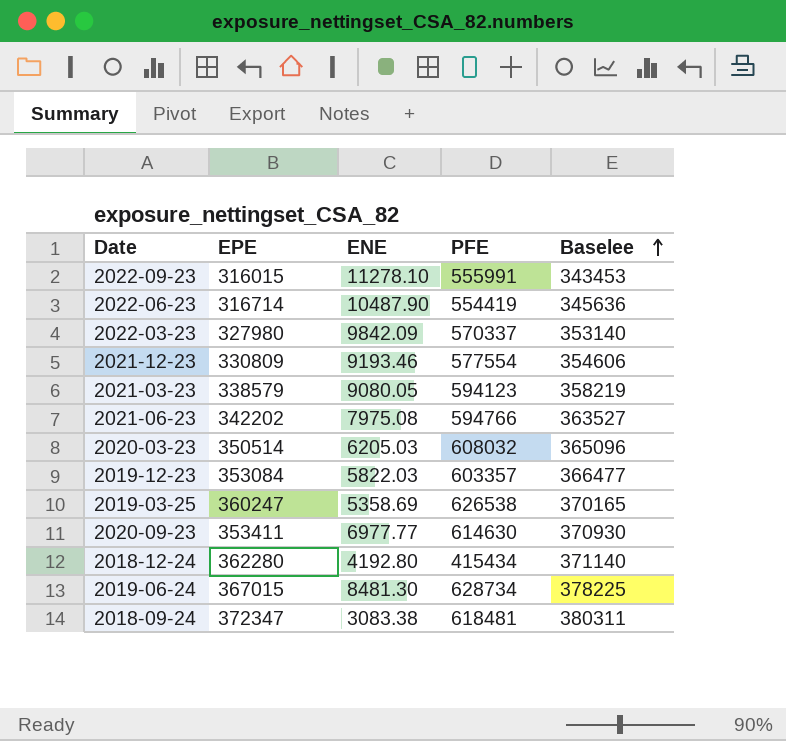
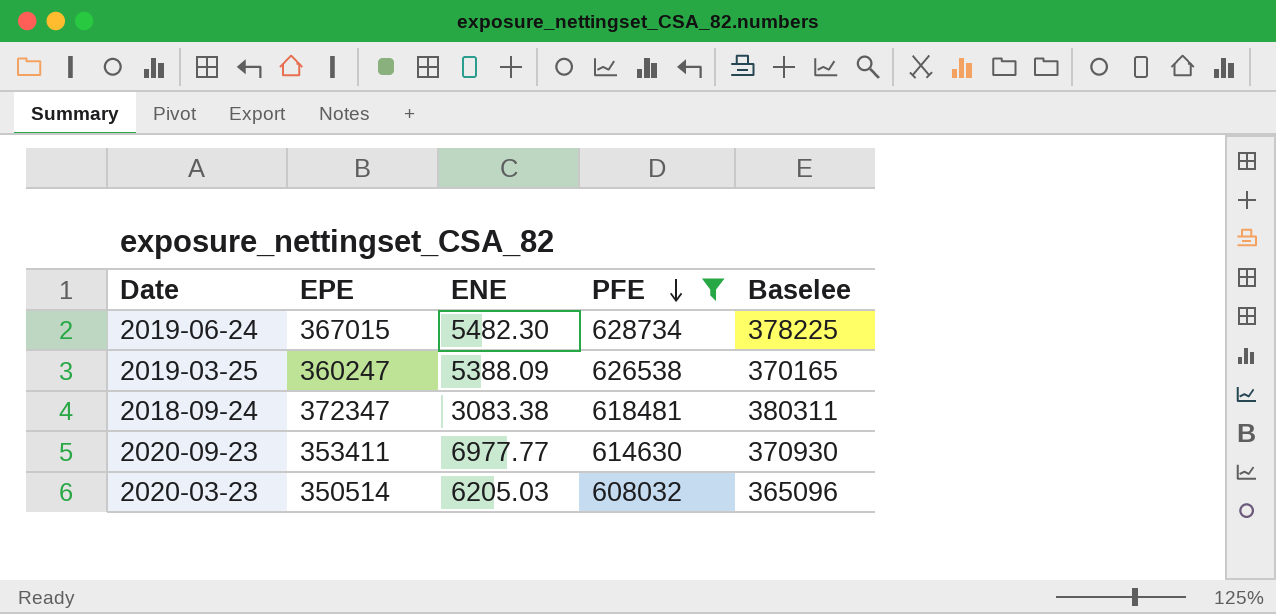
filter: none -> PFE >= 608032
row order: Baselee ascending -> PFE descending
2019-06-24 | ENE: 8481.30 -> 5482.30
2019-03-25 | ENE: 5358.69 -> 5388.09

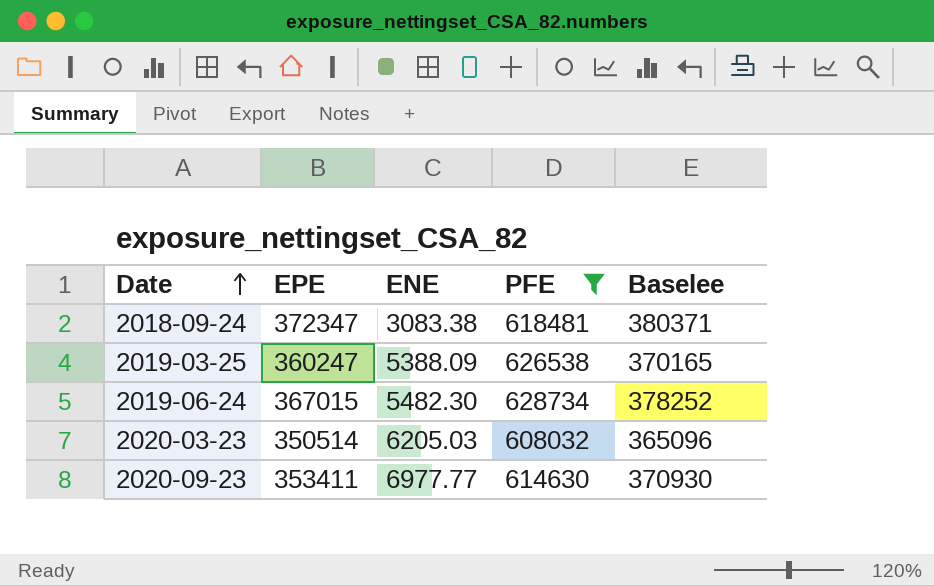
row order: PFE descending -> Date ascending
2018-09-24 | Baselee: 380311 -> 380371
2019-06-24 | Baselee: 378225 -> 378252

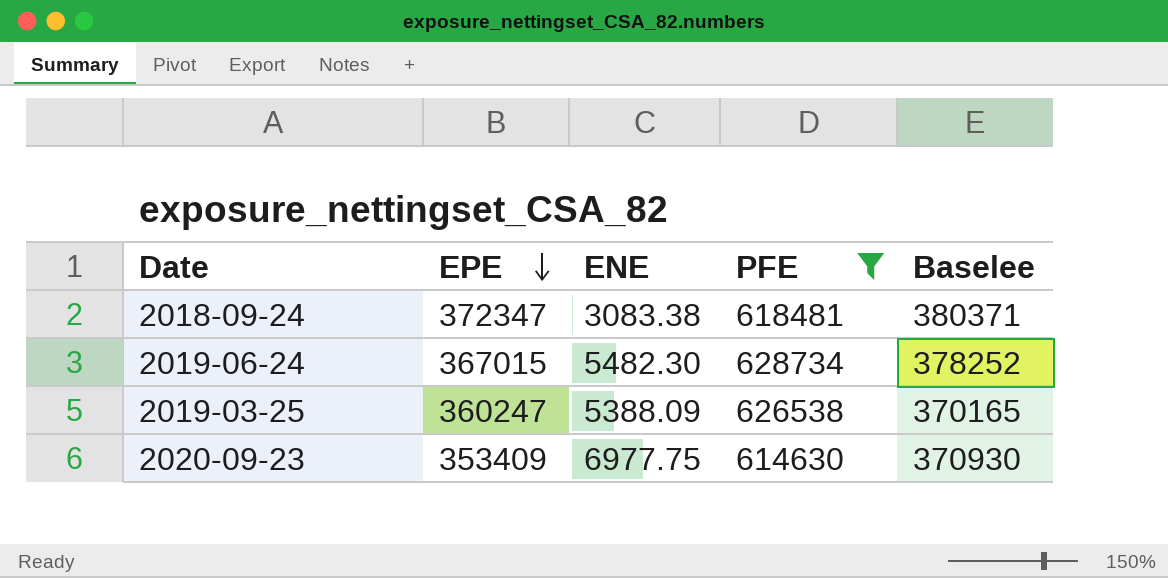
row order: Date ascending -> EPE descending
row 2020-03-23: 350514 | 6205.03 | 608032 | 365096 -> none
2020-09-23 | EPE: 353411 -> 353409
2020-09-23 | ENE: 6977.77 -> 6977.75

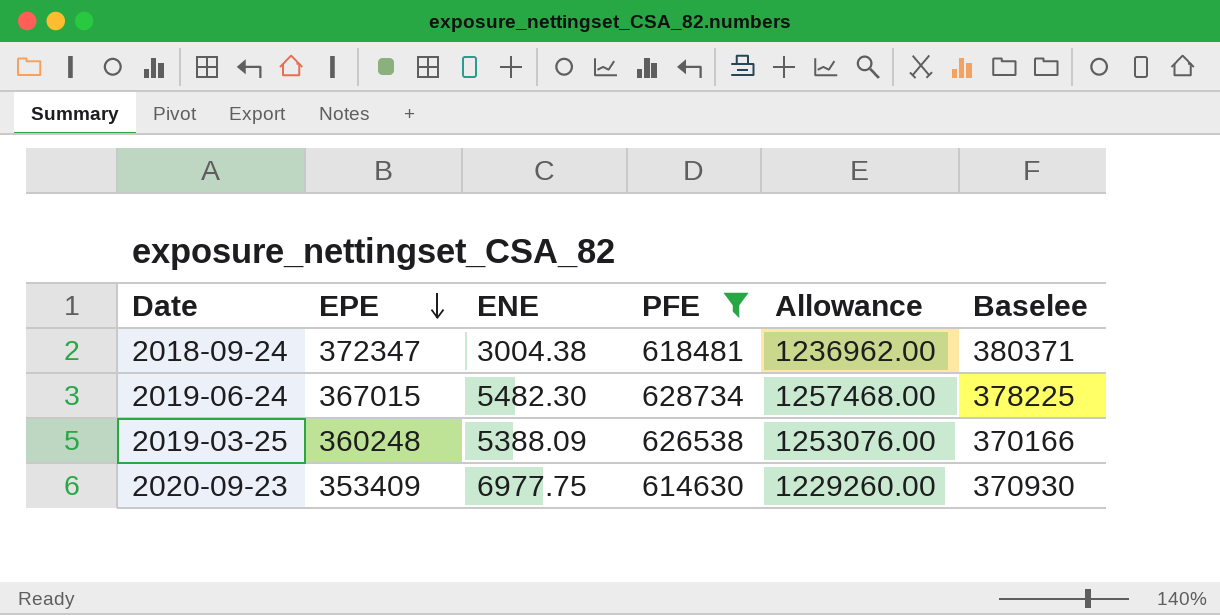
column Allowance | formula: none -> [PFE] * 2
2018-09-24 | ENE: 3083.38 -> 3004.38
2019-06-24 | Baselee: 378252 -> 378225
2019-03-25 | EPE: 360247 -> 360248
2019-03-25 | Baselee: 370165 -> 370166

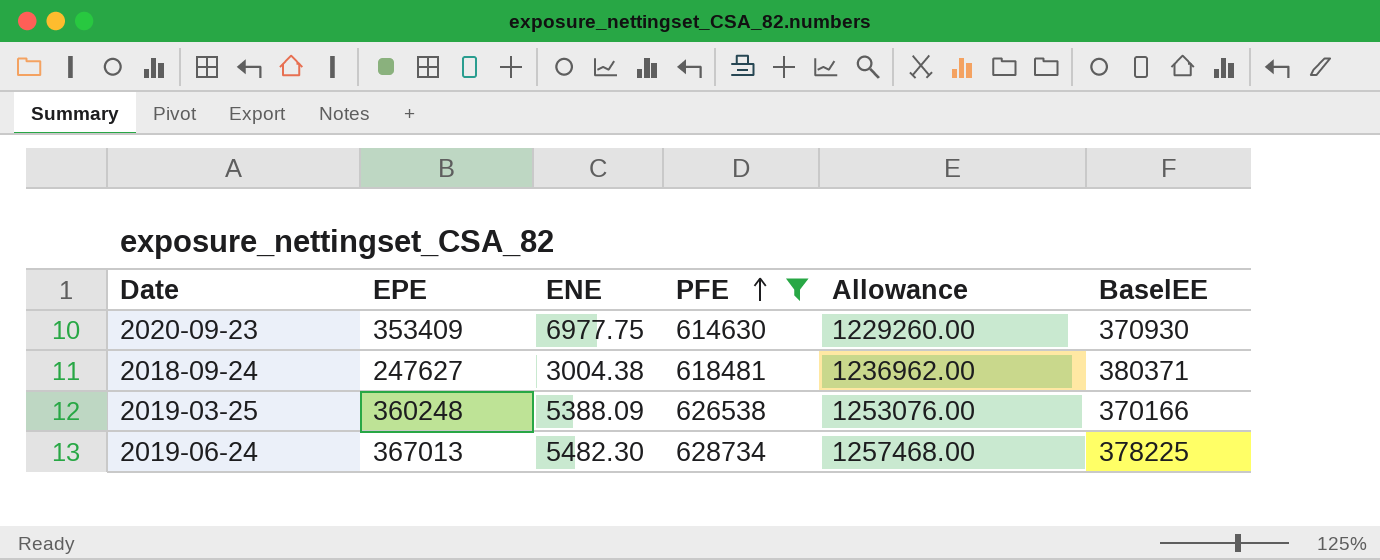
row order: EPE descending -> PFE ascending
column name: Baselee -> BaselEE
2018-09-24 | EPE: 372347 -> 247627
2019-06-24 | EPE: 367015 -> 367013

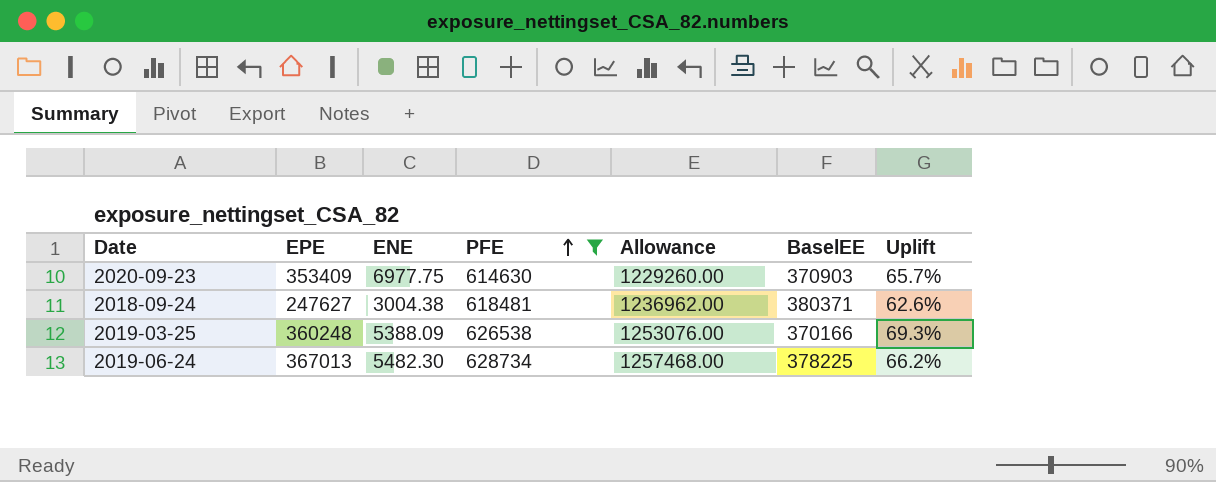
column Uplift | formula: none -> ([PFE] - [BaselEE]) / [BaselEE]
2020-09-23 | BaselEE: 370930 -> 370903

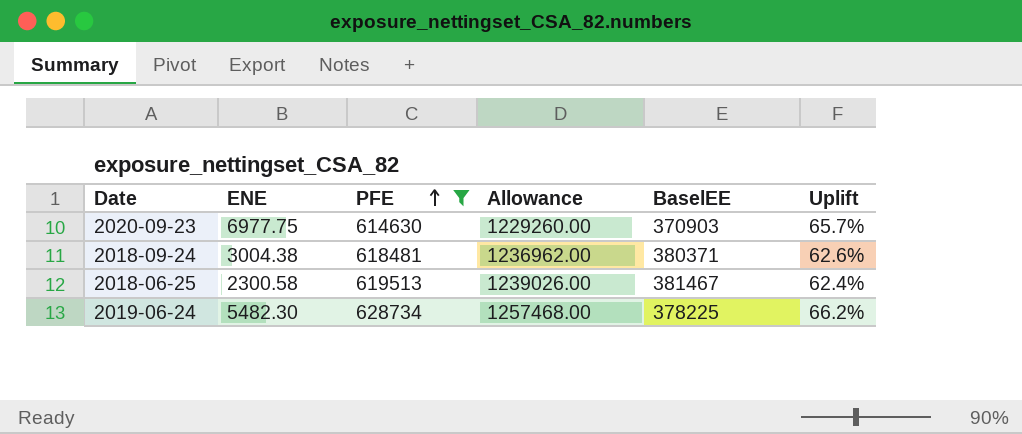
column EPE | position: 2 -> none
row 2019-03-25: 360248 | 5388.09 | 626538 | 1253076.00 | 370166 | 69.3% -> none
row 2018-06-25: none -> 2300.58 | 619513 | 1239026.00 | 381467 | 62.4%

